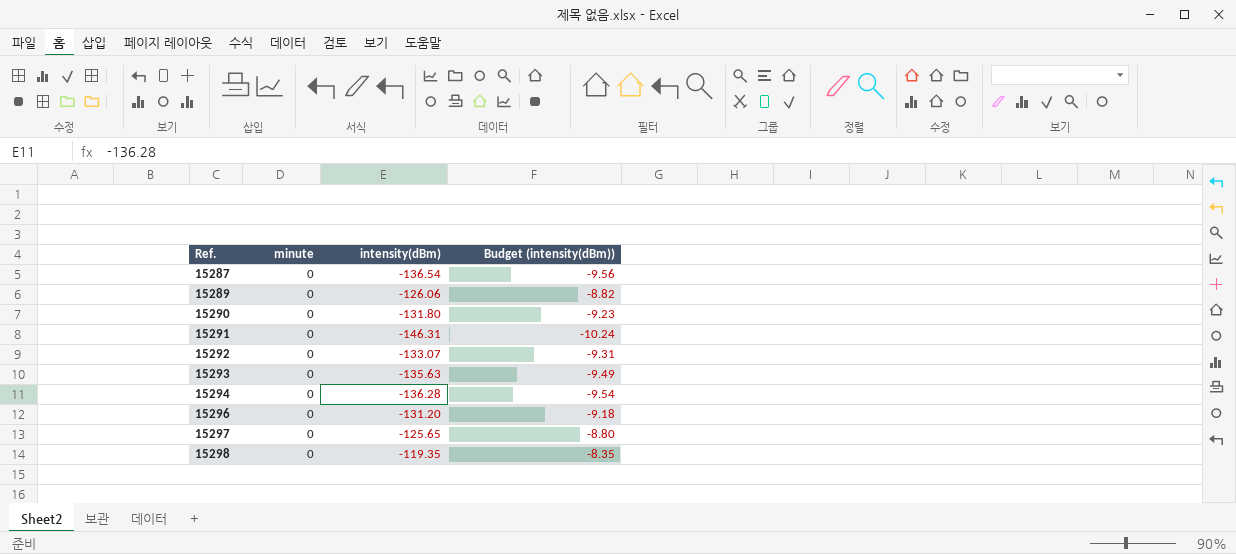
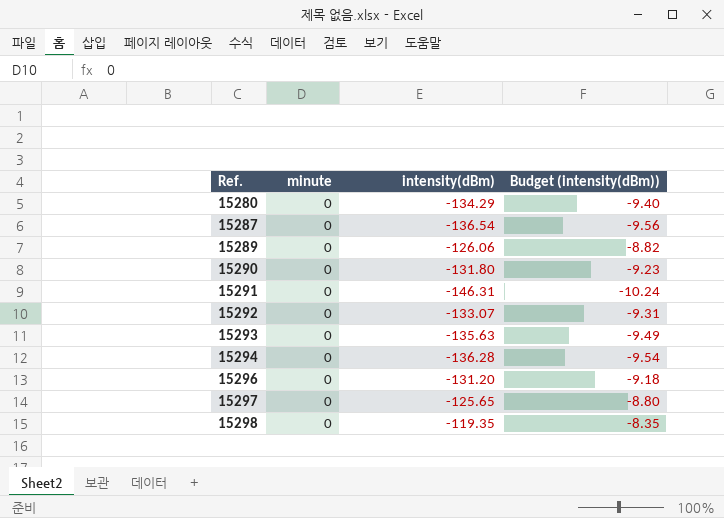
row 15280: none -> 0 | -134.29 | -9.40

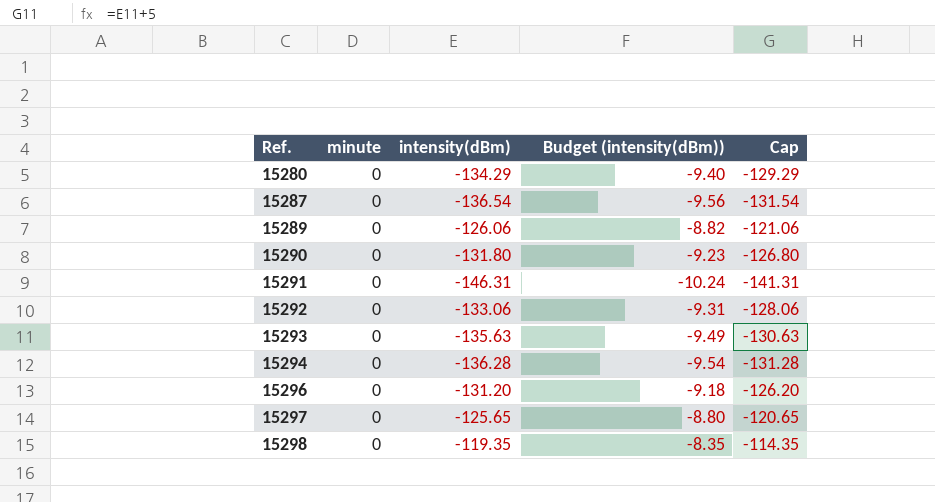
column Cap | formula: none -> [intensity(dBm)] + 5
15292 | intensity(dBm): -133.07 -> -133.06

